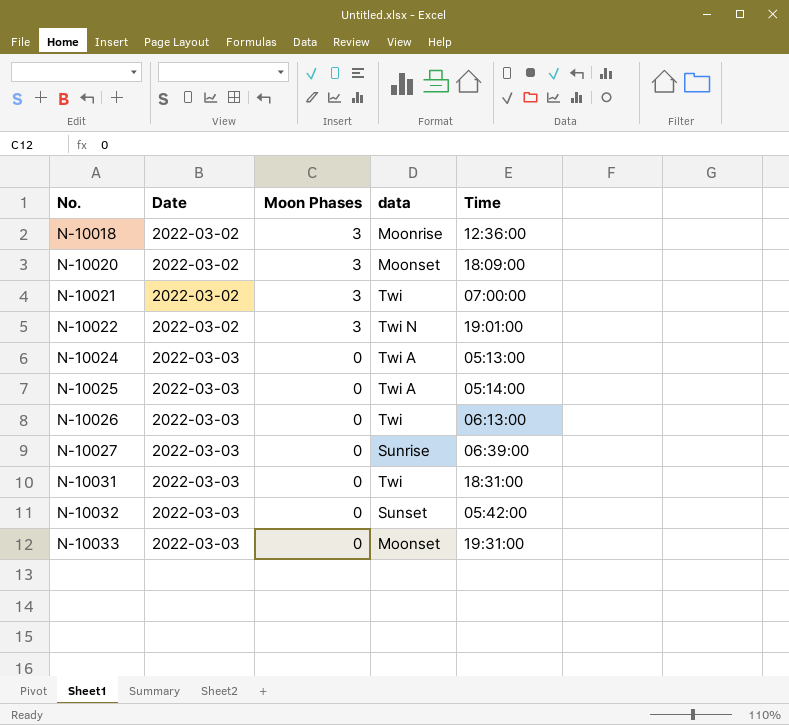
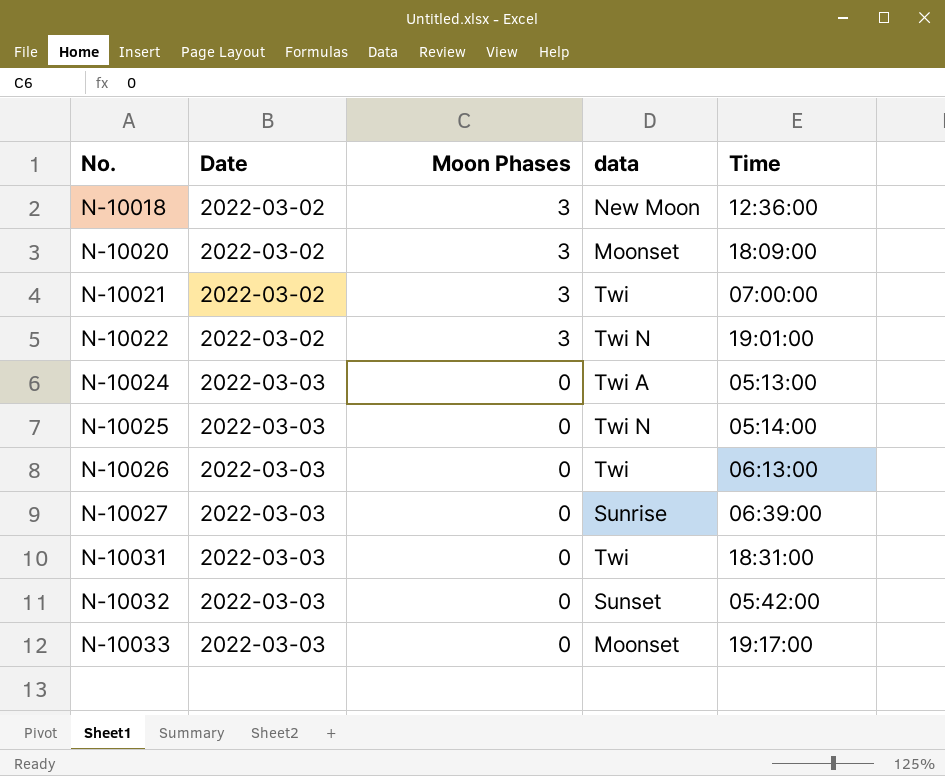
N-10018 | data: Moonrise -> New Moon
N-10025 | data: Twi A -> Twi N
N-10033 | Time: 19:31:00 -> 19:17:00

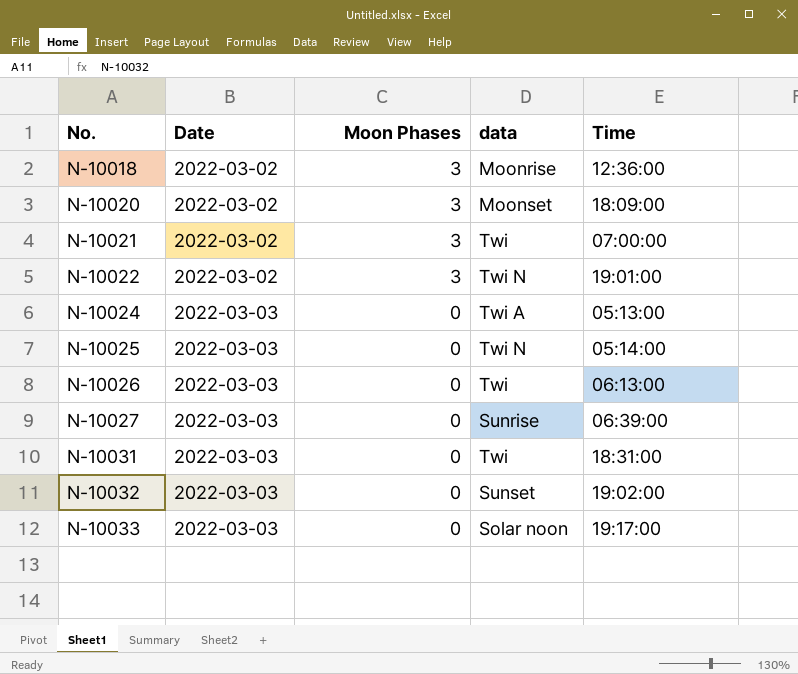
N-10018 | data: New Moon -> Moonrise
N-10032 | Time: 05:42:00 -> 19:02:00
N-10033 | data: Moonset -> Solar noon

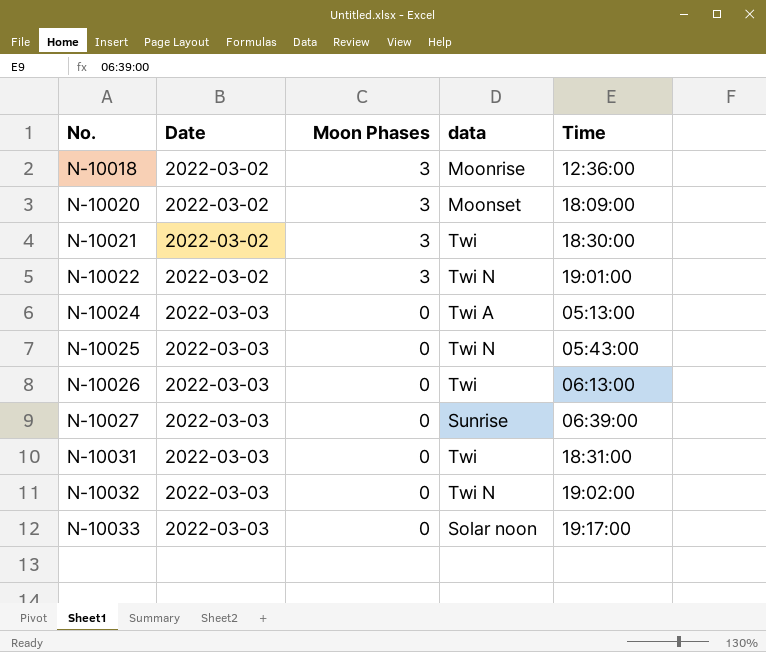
N-10021 | Time: 07:00:00 -> 18:30:00
N-10025 | Time: 05:14:00 -> 05:43:00
N-10032 | data: Sunset -> Twi N

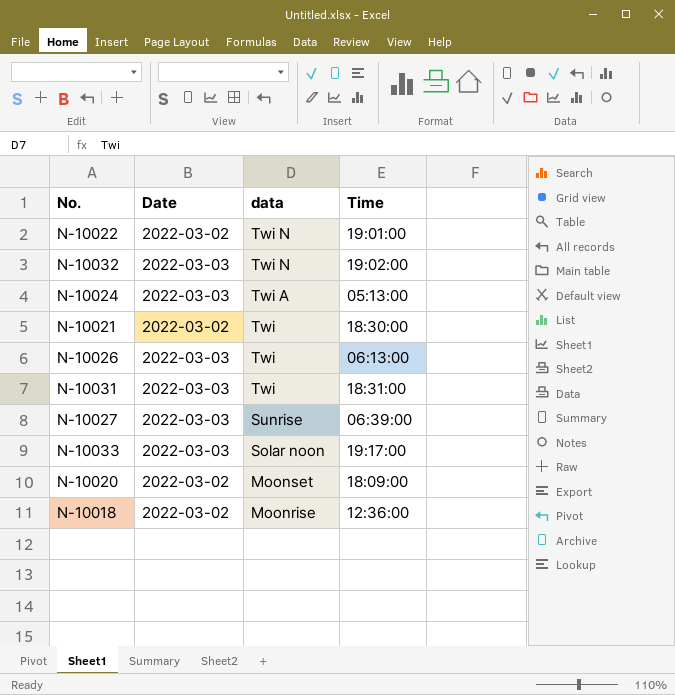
row order: No. ascending -> data descending
column Moon Phases | position: 3 -> none
row N-10025: 2022-03-03 | 0 | Twi N | 05:43:00 -> none

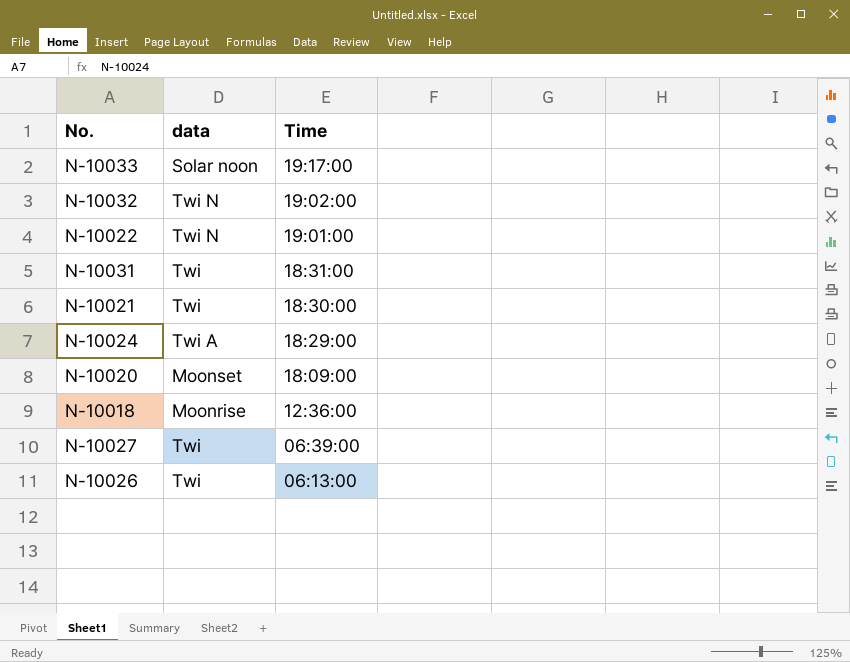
row order: data descending -> Time descending
column Date | position: 2 -> none
N-10024 | Time: 05:13:00 -> 18:29:00
N-10027 | data: Sunrise -> Twi

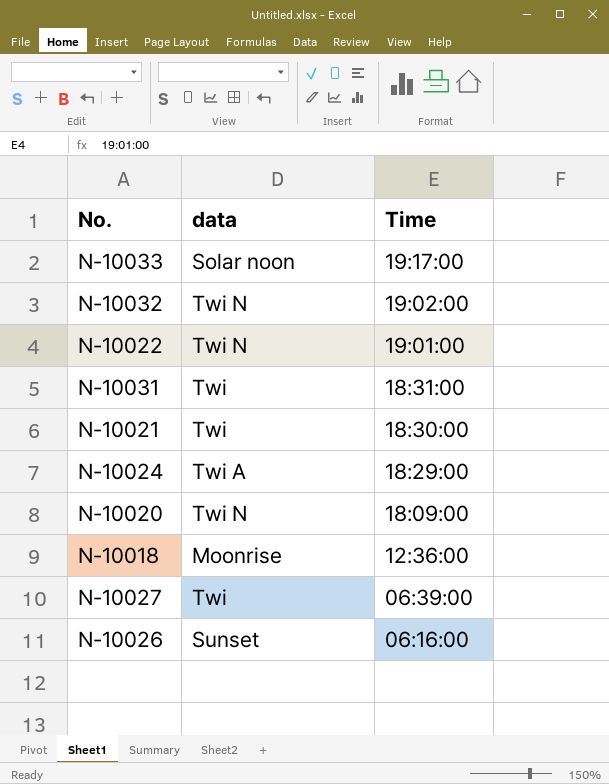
N-10020 | data: Moonset -> Twi N
N-10026 | data: Twi -> Sunset
N-10026 | Time: 06:13:00 -> 06:16:00

